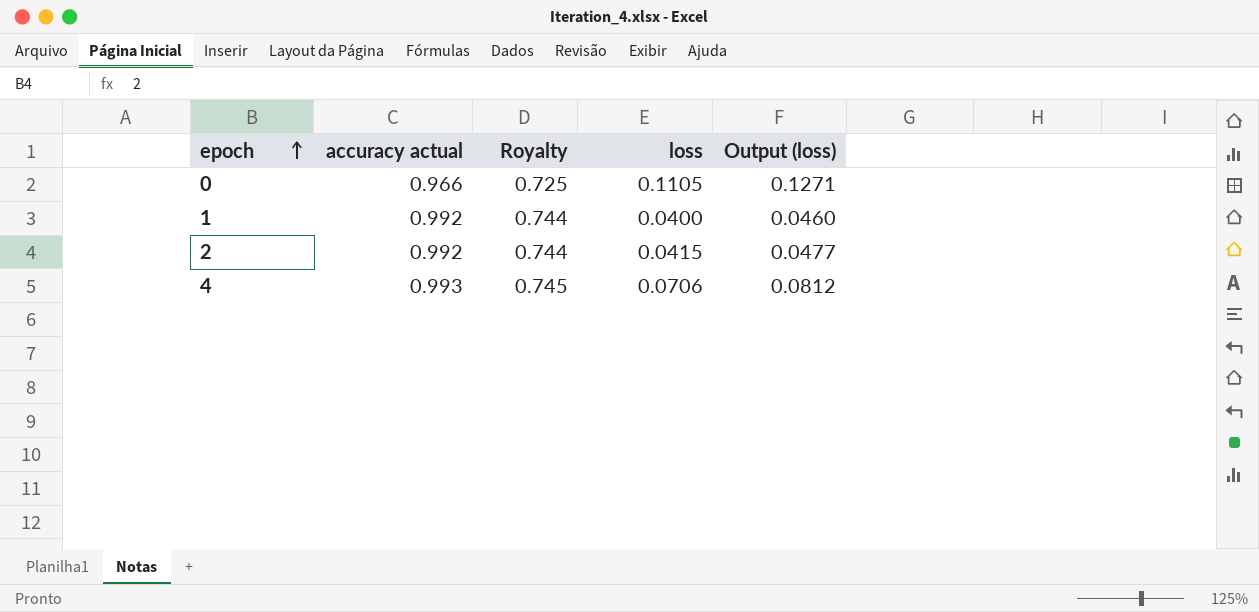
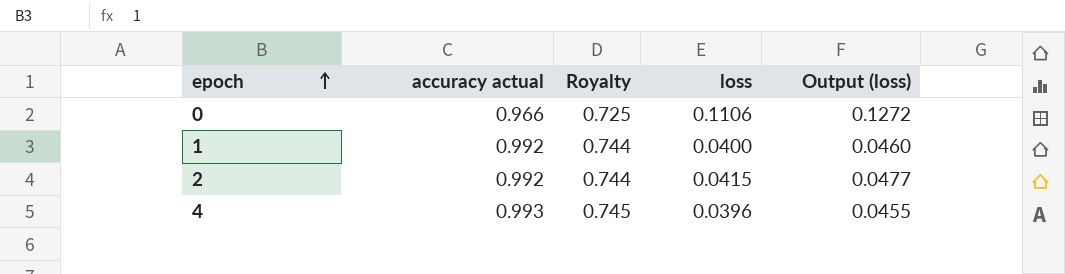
0 | loss: 0.1105 -> 0.1106
0 | Output (loss): 0.1271 -> 0.1272
4 | loss: 0.0706 -> 0.0396
4 | Output (loss): 0.0812 -> 0.0455

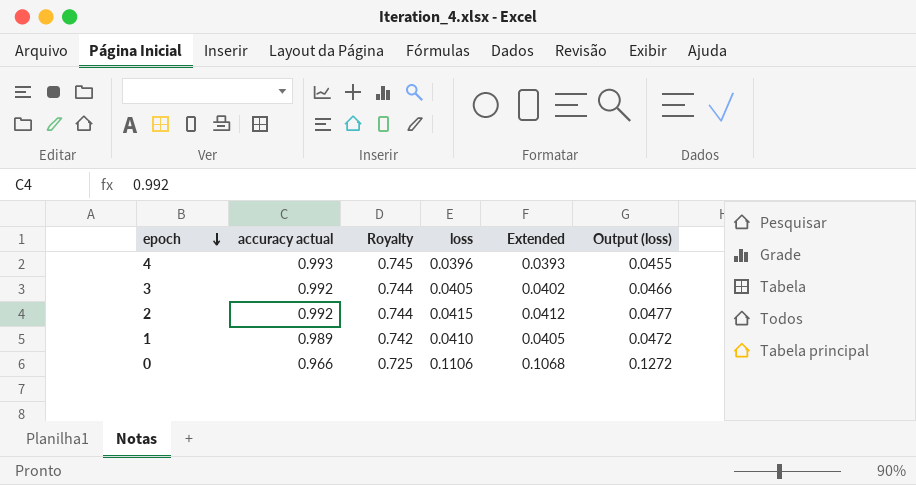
row order: epoch ascending -> epoch descending
column Extended | formula: none -> [accuracy actual] * [loss]
row 3: none -> 0.992 | 0.744 | 0.0405 | 0.0402 | 0.0466
1 | accuracy actual: 0.992 -> 0.989
1 | Royalty: 0.744 -> 0.742
1 | loss: 0.0400 -> 0.0410
1 | Output (loss): 0.0460 -> 0.0472

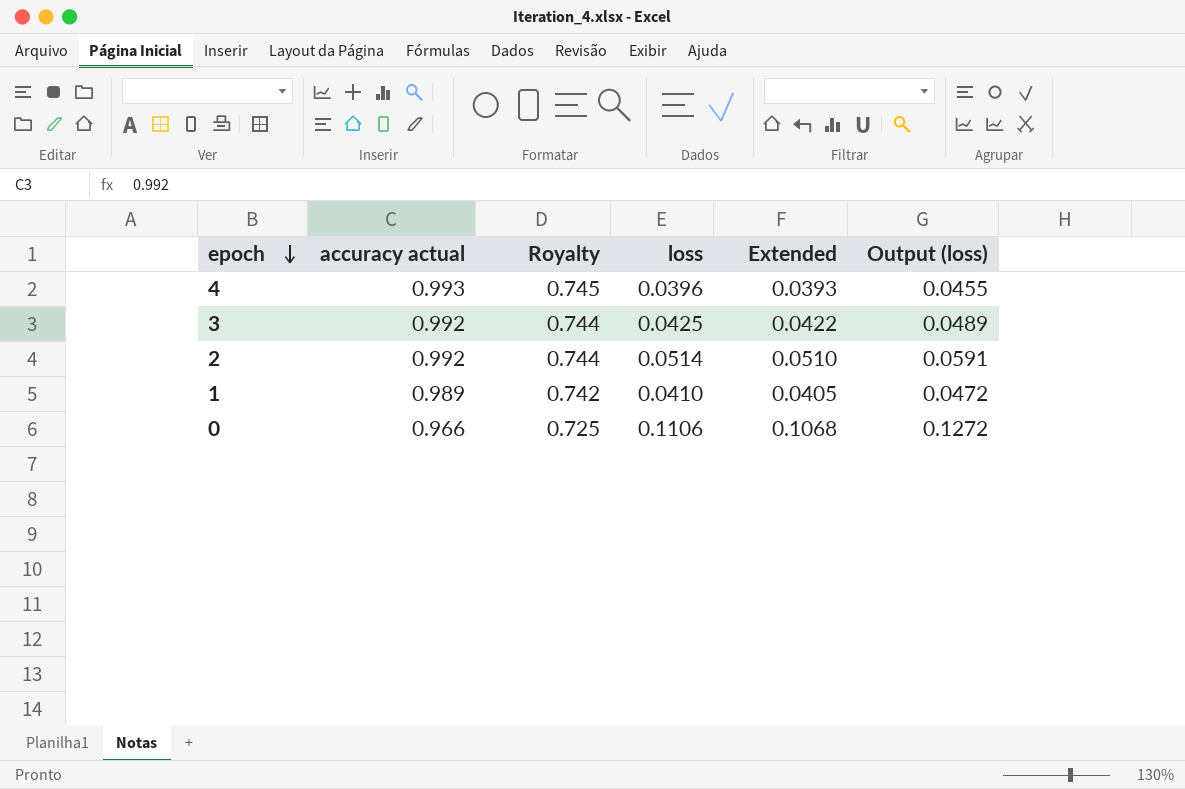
3 | loss: 0.0405 -> 0.0425
3 | Extended: 0.0402 -> 0.0422
3 | Output (loss): 0.0466 -> 0.0489
2 | loss: 0.0415 -> 0.0514
2 | Extended: 0.0412 -> 0.0510
2 | Output (loss): 0.0477 -> 0.0591

